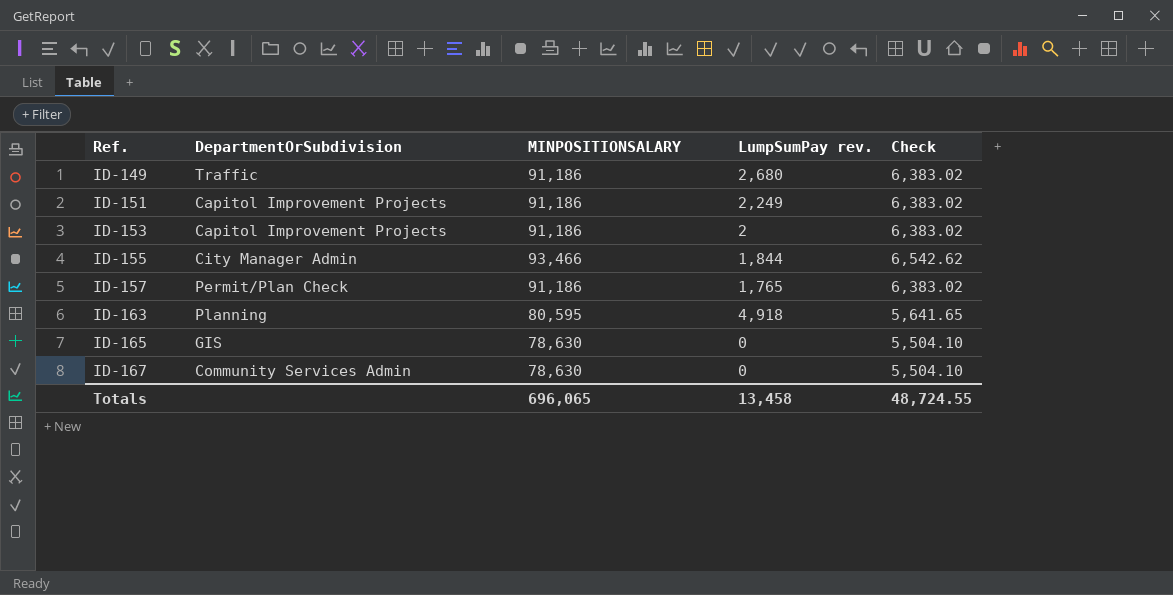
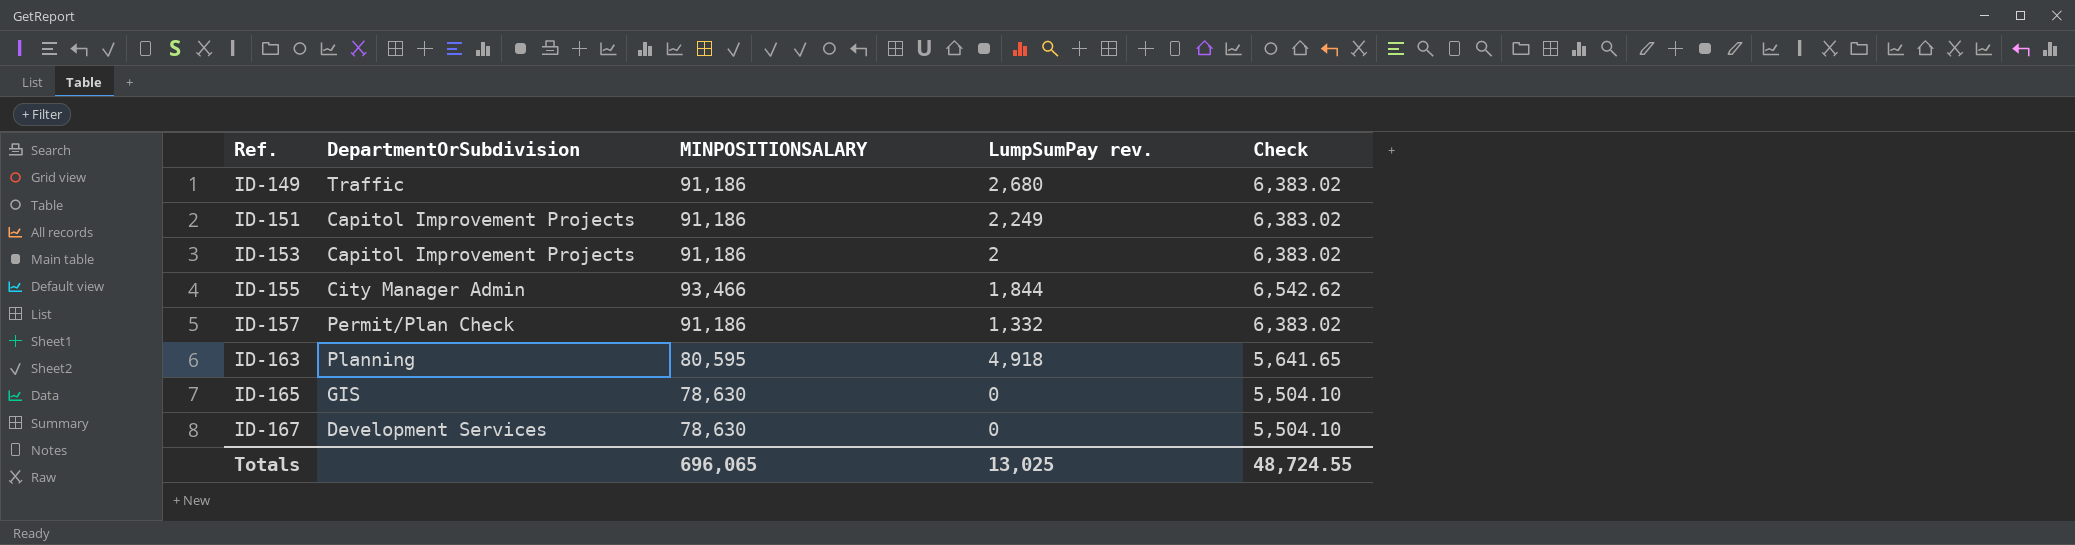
ID-157 | LumpSumPay rev.: 1,765 -> 1,332
ID-167 | DepartmentOrSubdivision: Community Services Admin -> Development Services
Totals | LumpSumPay rev.: 13,458 -> 13,025

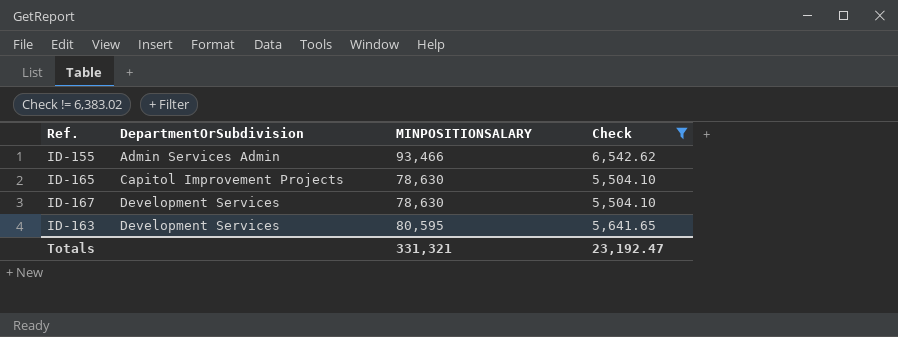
filter: none -> Check != 6,383.02
row order: Ref. ascending -> DepartmentOrSubdivision ascending
column LumpSumPay rev. | position: 4 -> none
ID-155 | DepartmentOrSubdivision: City Manager Admin -> Admin Services Admin
ID-165 | DepartmentOrSubdivision: GIS -> Capitol Improvement Projects
ID-163 | DepartmentOrSubdivision: Planning -> Development Services
Totals | MINPOSITIONSALARY: 696,065 -> 331,321
Totals | Check: 48,724.55 -> 23,192.47

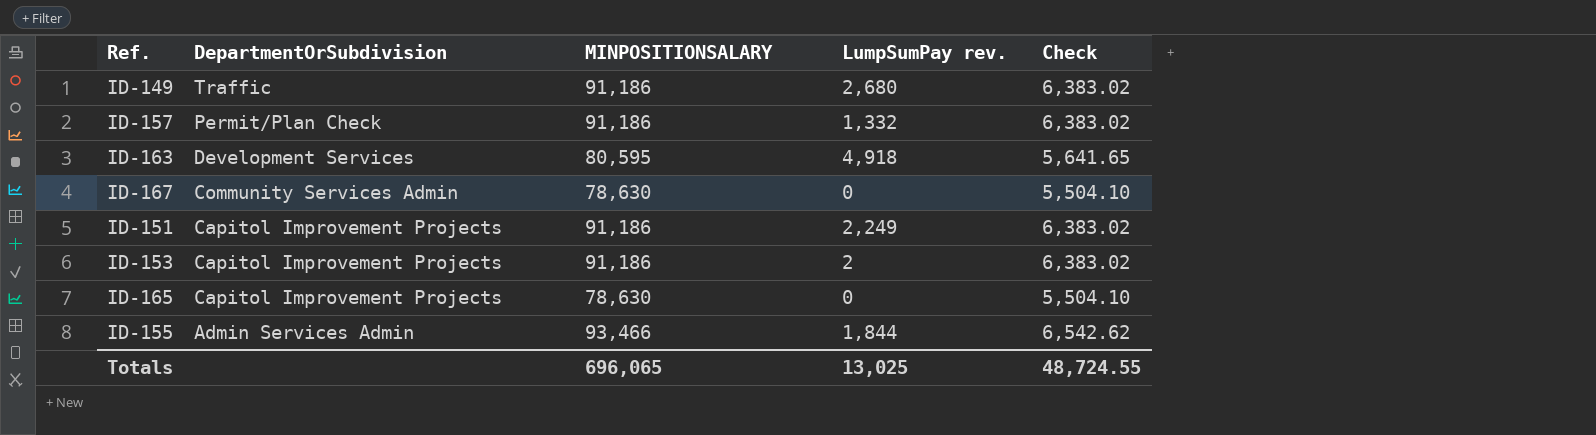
filter: Check != 6,383.02 -> none
row order: DepartmentOrSubdivision ascending -> DepartmentOrSubdivision descending
column LumpSumPay rev. | position: none -> 4
ID-167 | DepartmentOrSubdivision: Development Services -> Community Services Admin
Totals | MINPOSITIONSALARY: 331,321 -> 696,065
Totals | Check: 23,192.47 -> 48,724.55

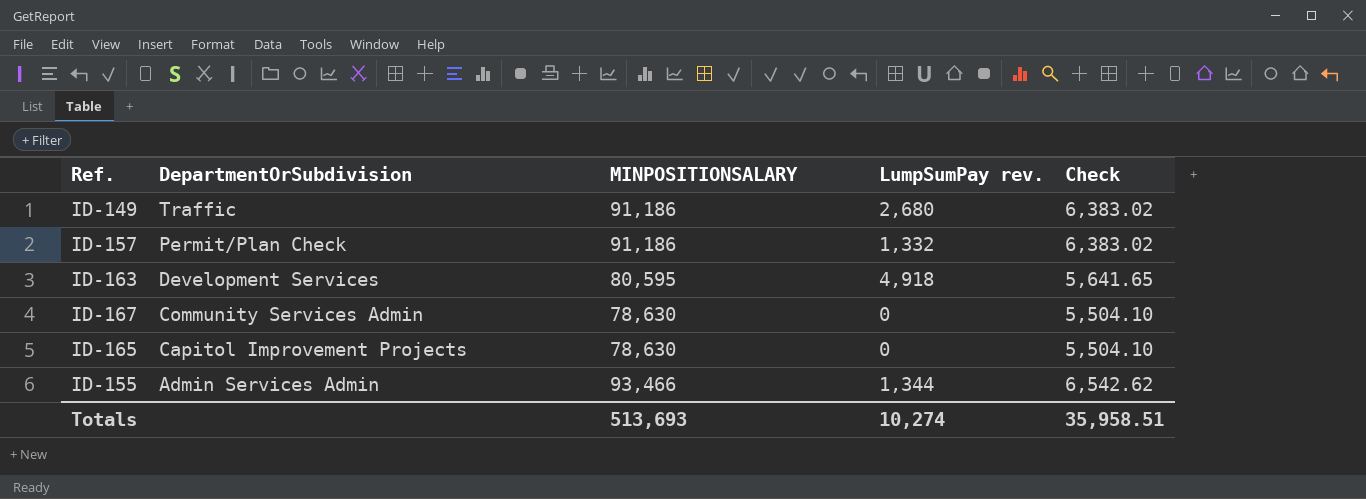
row ID-151: Capitol Improvement Projects | 91,186 | 2,249 | 6,383.02 -> none
row ID-153: Capitol Improvement Projects | 91,186 | 2 | 6,383.02 -> none
ID-155 | LumpSumPay rev.: 1,844 -> 1,344
Totals | MINPOSITIONSALARY: 696,065 -> 513,693
Totals | LumpSumPay rev.: 13,025 -> 10,274
Totals | Check: 48,724.55 -> 35,958.51

